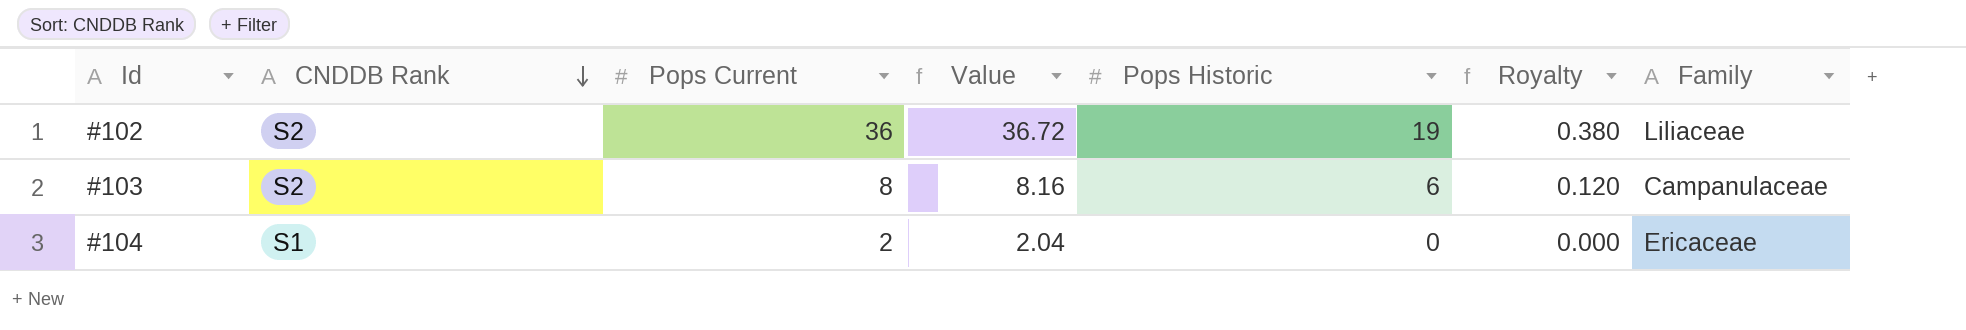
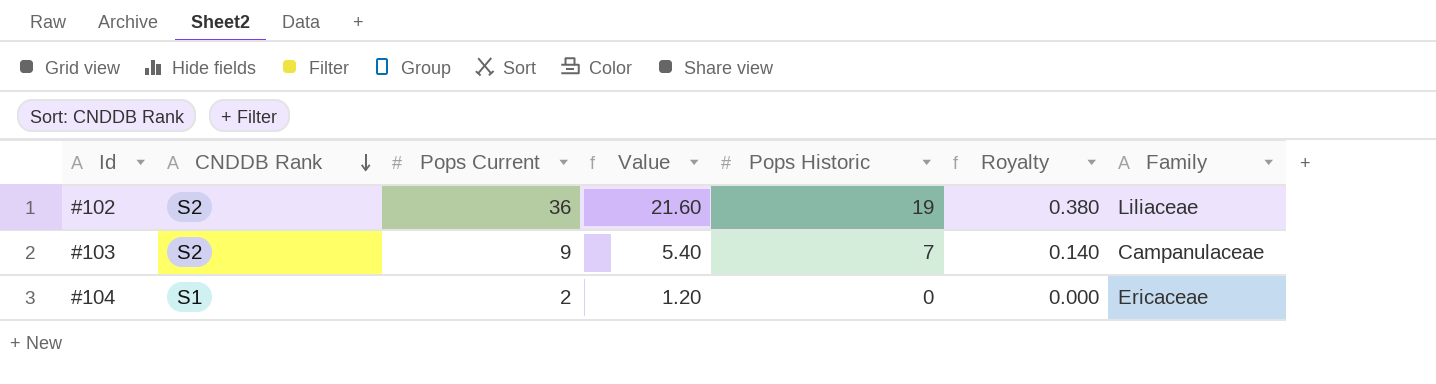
column Value | formula: [Pops Current] * 1.02 -> [Pops Current] * 0.6
#103 | Pops Current: 8 -> 9
#103 | Pops Historic: 6 -> 7
#103 | Royalty: 0.120 -> 0.140

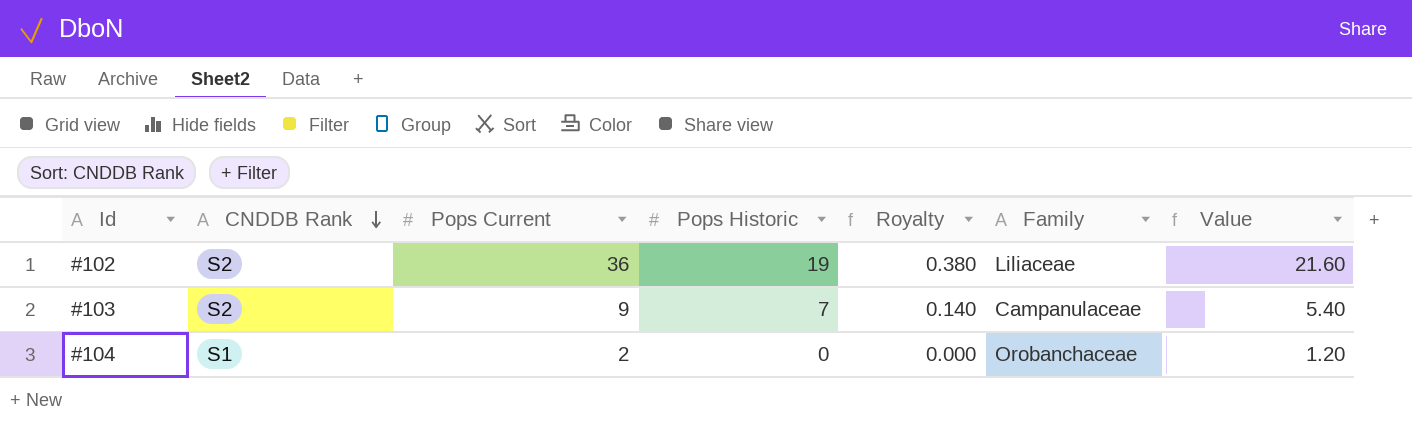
column Value | position: 4 -> 7
#104 | Family: Ericaceae -> Orobanchaceae

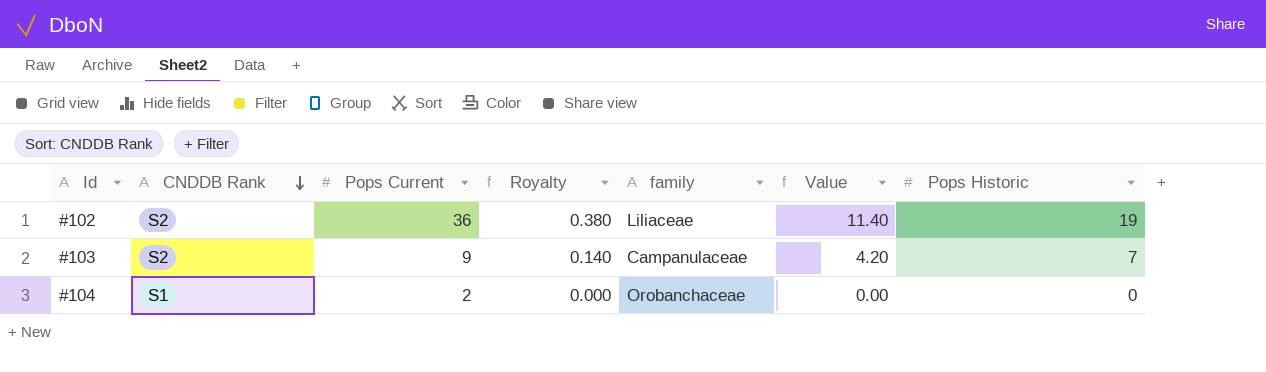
column name: Family -> family
column Value | formula: [Pops Current] * 0.6 -> [Pops Historic] * 0.6
column Pops Historic | position: 4 -> 7

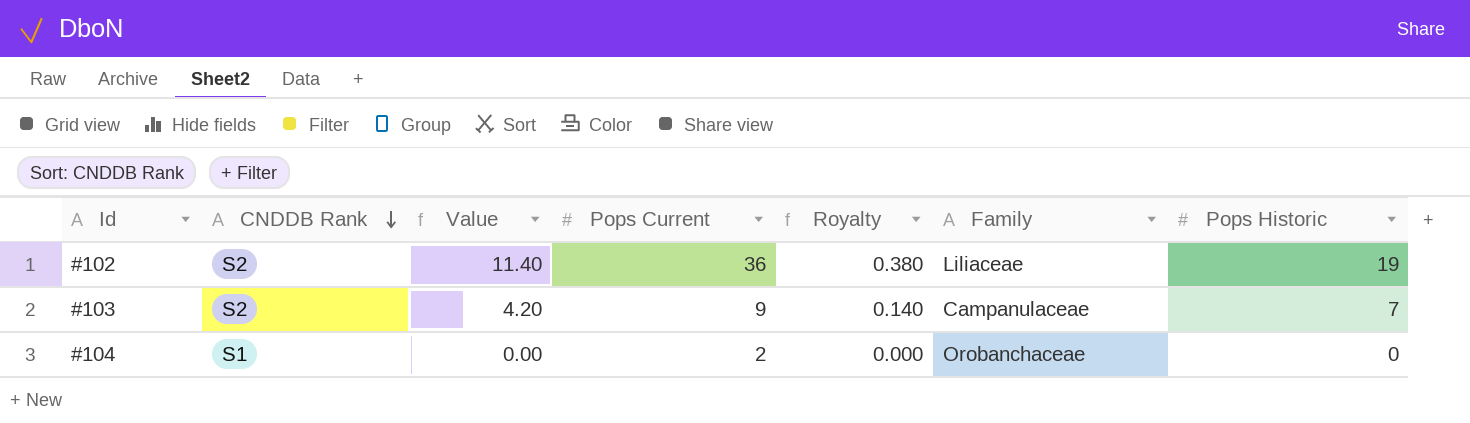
column Value | position: 6 -> 3
column name: family -> Family

